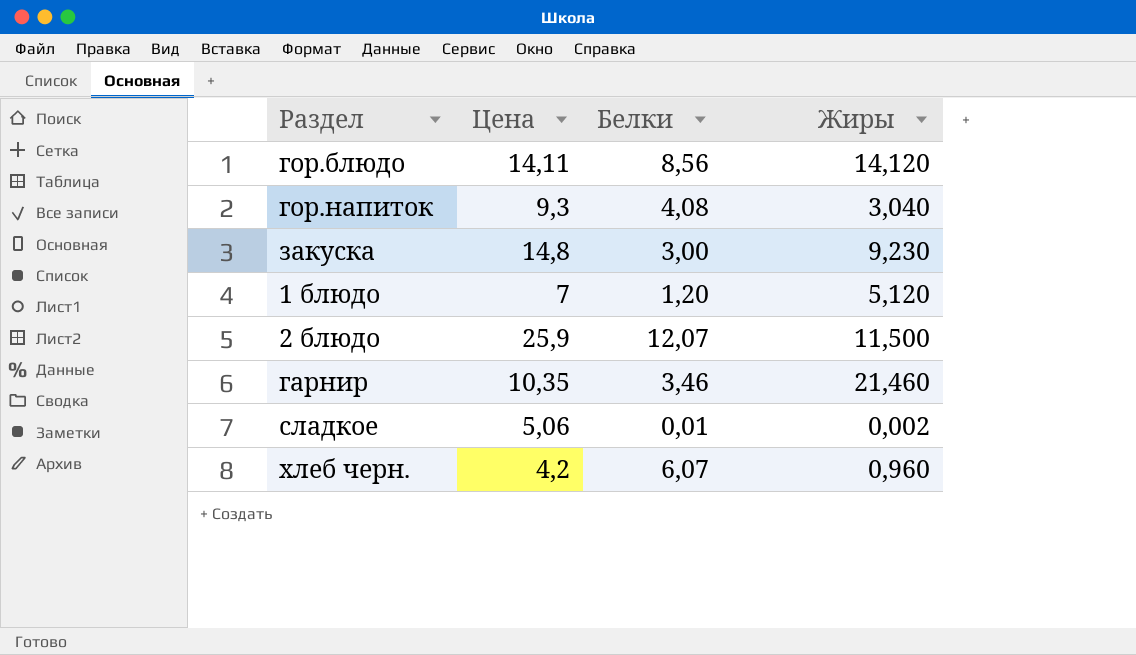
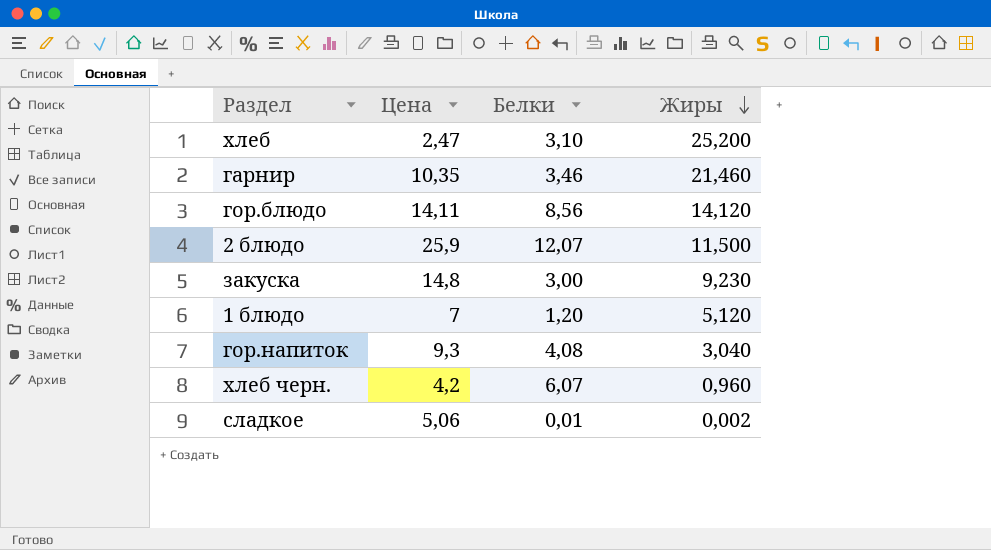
row order: none -> Жиры descending
row хлеб: none -> 2,47 | 3,10 | 25,200

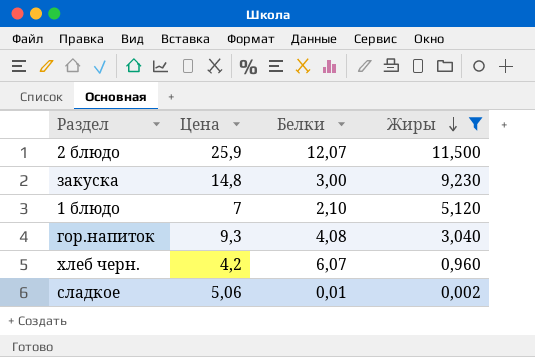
filter: none -> Жиры <= 11,500
1 блюдо | Белки: 1,20 -> 2,10

